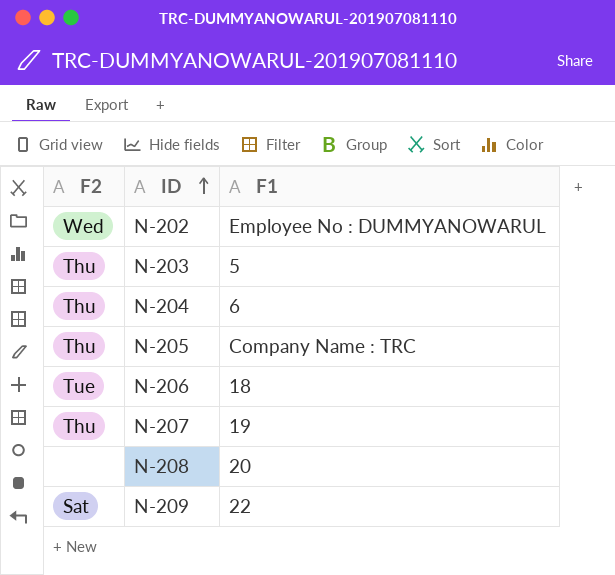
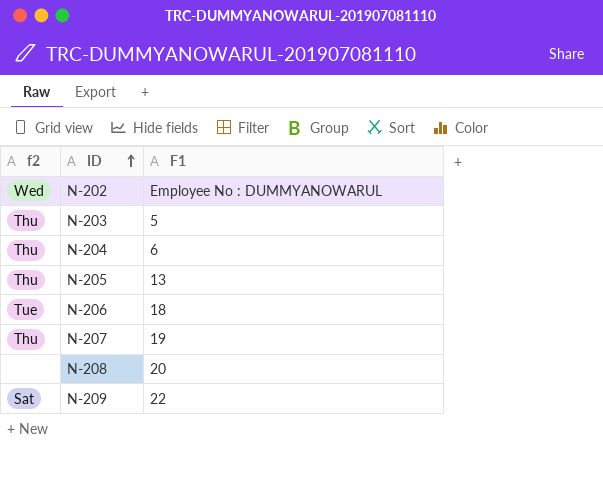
column name: F2 -> f2
N-205 | F1: Company Name : TRC -> 13

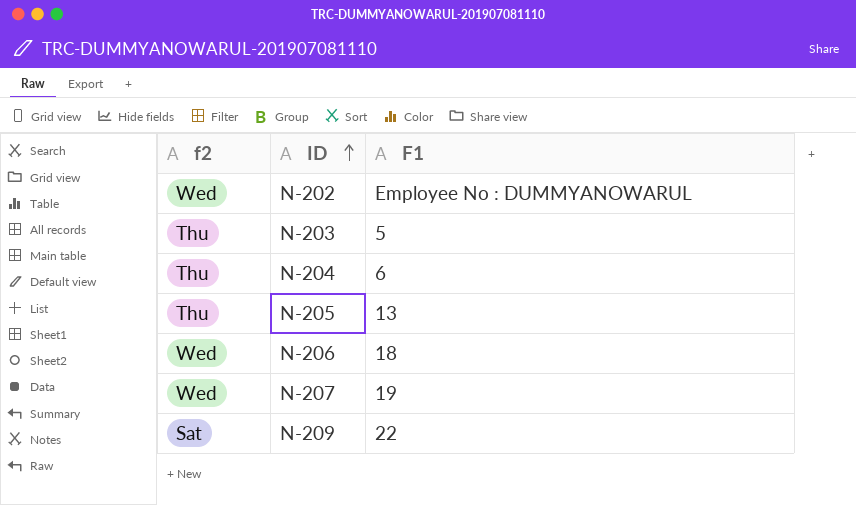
row N-208: none | 20 -> none
N-206 | f2: Tue -> Wed
N-207 | f2: Thu -> Wed

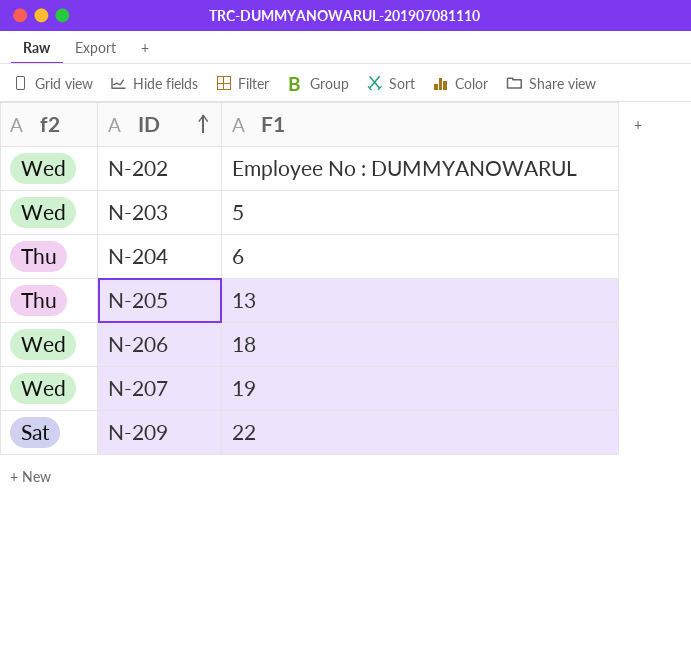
N-203 | f2: Thu -> Wed

